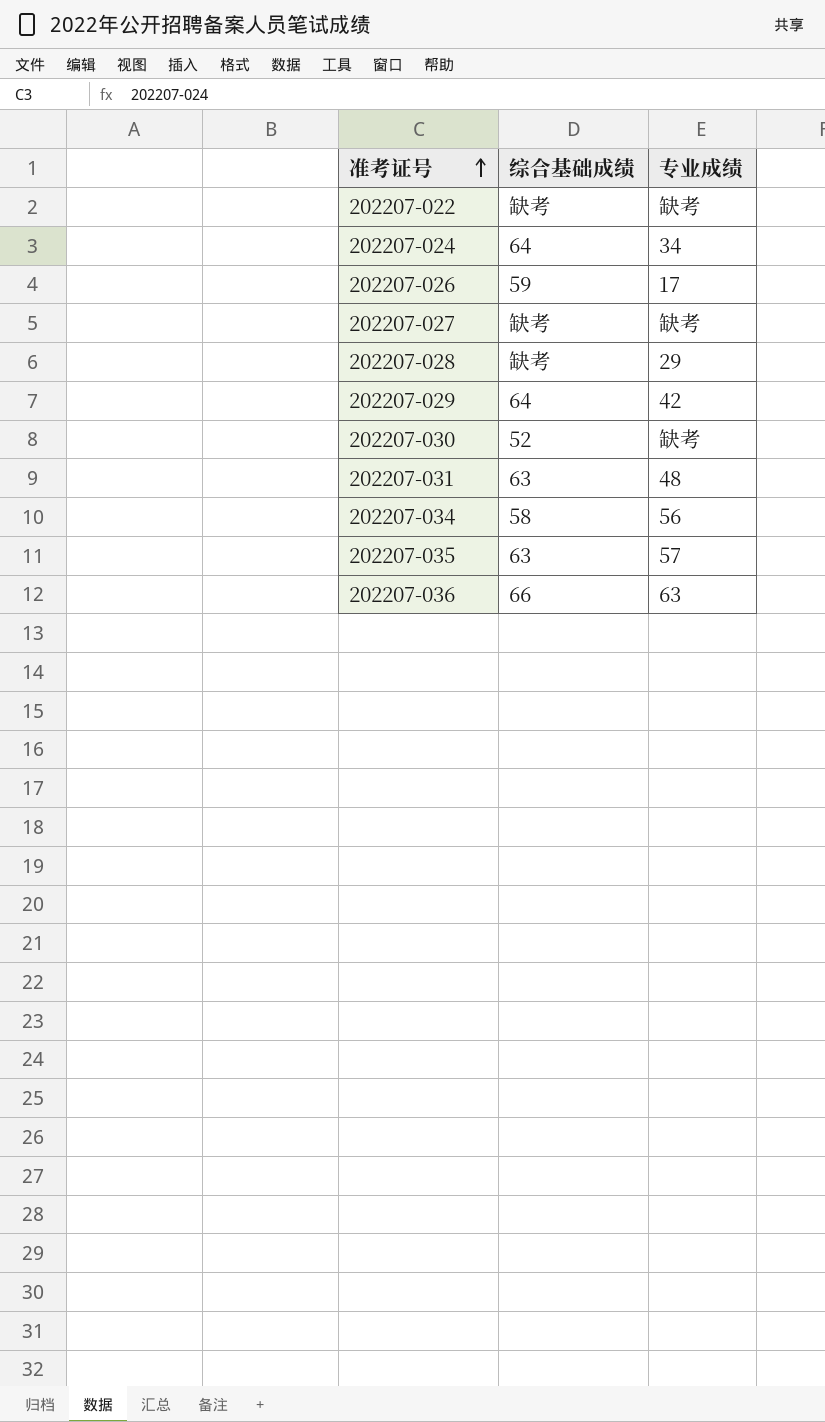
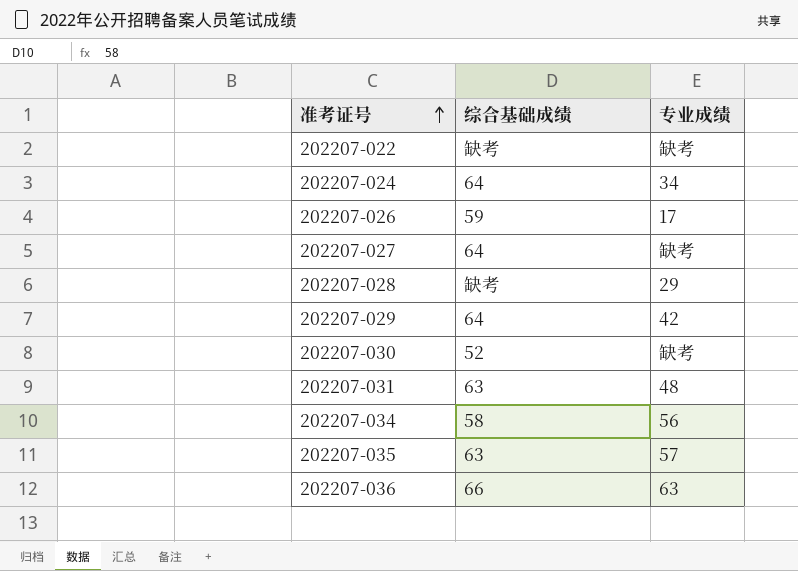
202207-027 | 综合基础成绩: 缺考 -> 64

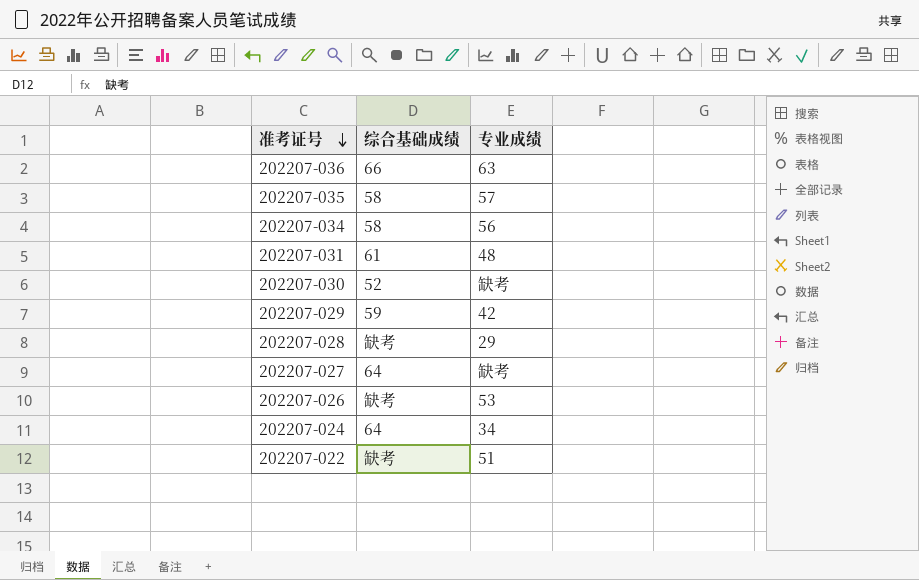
row order: 准考证号 ascending -> 准考证号 descending
202207-035 | 综合基础成绩: 63 -> 58
202207-031 | 综合基础成绩: 63 -> 61
202207-029 | 综合基础成绩: 64 -> 59
202207-026 | 综合基础成绩: 59 -> 缺考
202207-026 | 专业成绩: 17 -> 53
202207-022 | 专业成绩: 缺考 -> 51

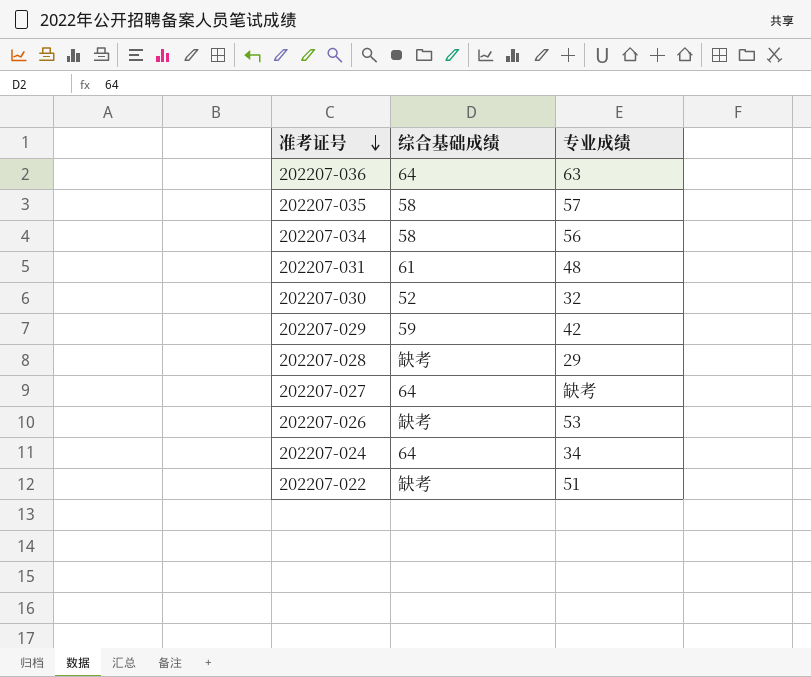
202207-036 | 综合基础成绩: 66 -> 64
202207-030 | 专业成绩: 缺考 -> 32

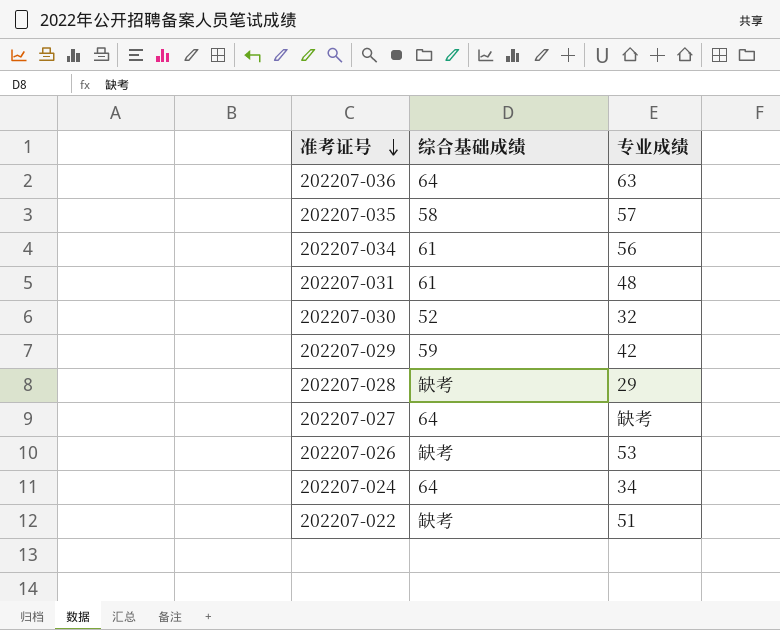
202207-034 | 综合基础成绩: 58 -> 61

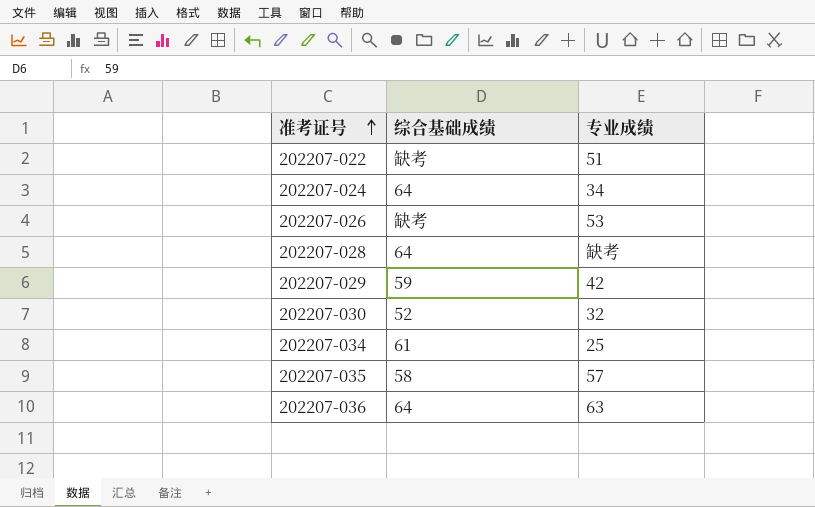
row order: 准考证号 descending -> 准考证号 ascending
row 202207-031: 61 | 48 -> none
row 202207-027: 64 | 缺考 -> none
202207-028 | 综合基础成绩: 缺考 -> 64
202207-028 | 专业成绩: 29 -> 缺考
202207-034 | 专业成绩: 56 -> 25

